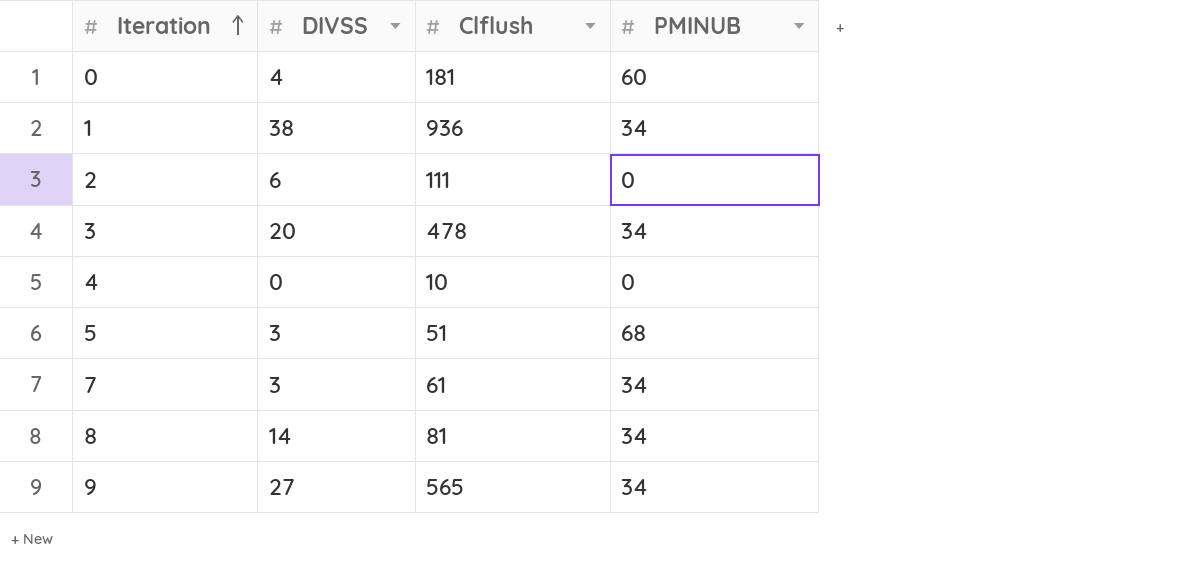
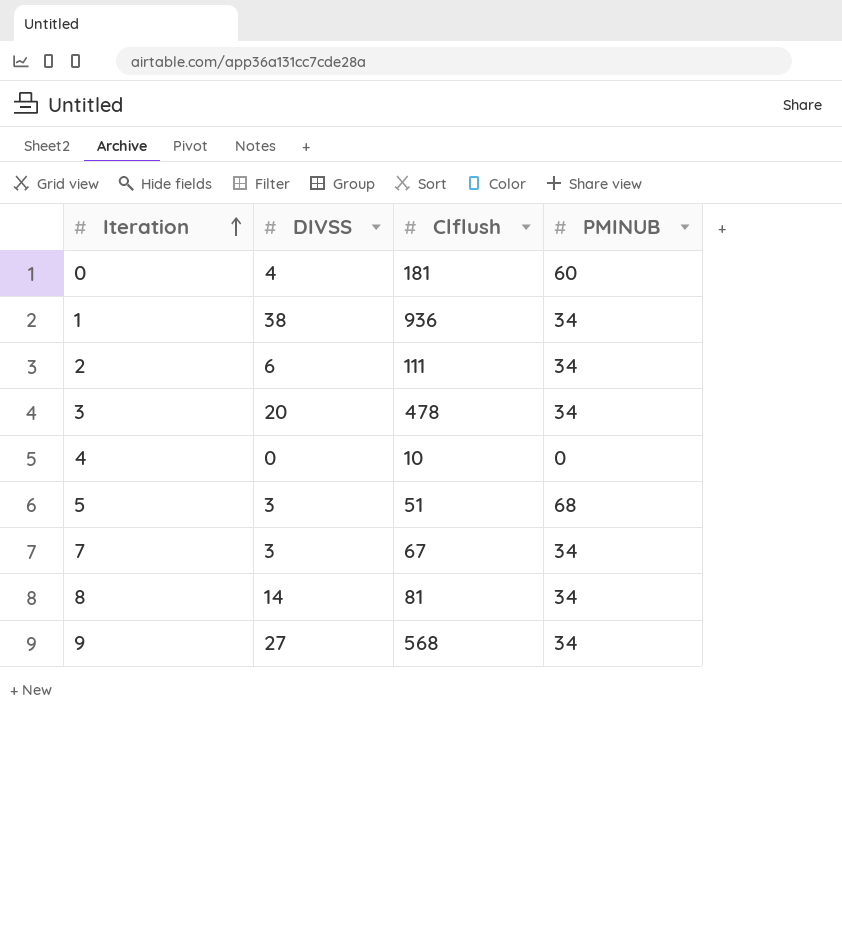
2 | PMINUB: 0 -> 34
7 | Clflush: 61 -> 67
9 | Clflush: 565 -> 568

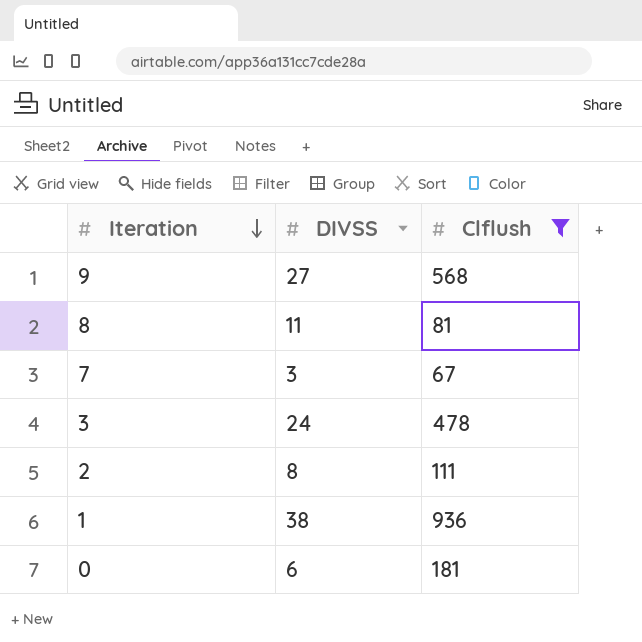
filter: none -> Clflush >= 67
row order: Iteration ascending -> Iteration descending
column PMINUB | position: 4 -> none
8 | DIVSS: 14 -> 11
3 | DIVSS: 20 -> 24
2 | DIVSS: 6 -> 8
0 | DIVSS: 4 -> 6

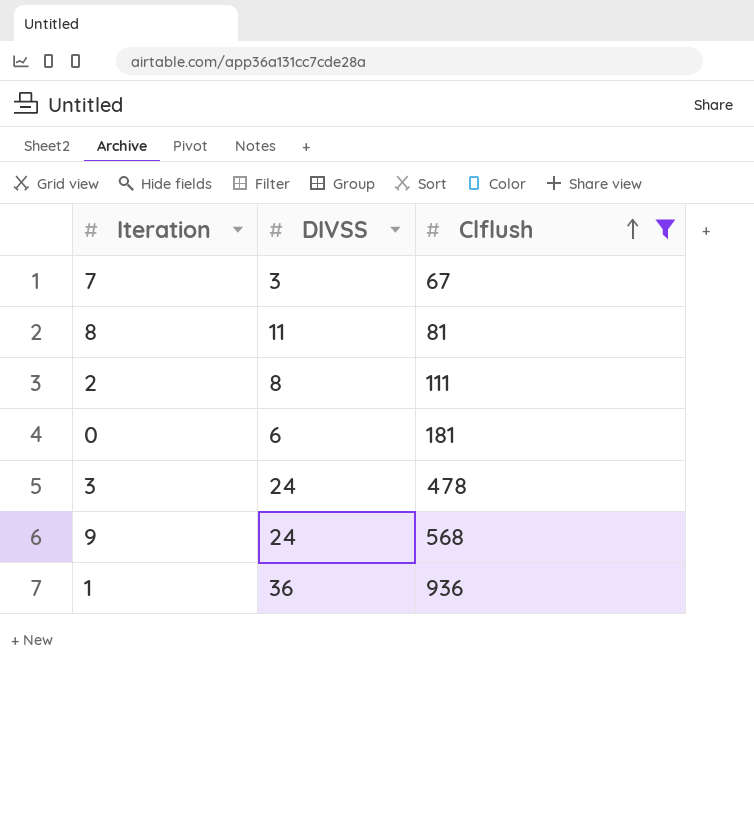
row order: Iteration descending -> Clflush ascending
9 | DIVSS: 27 -> 24
1 | DIVSS: 38 -> 36

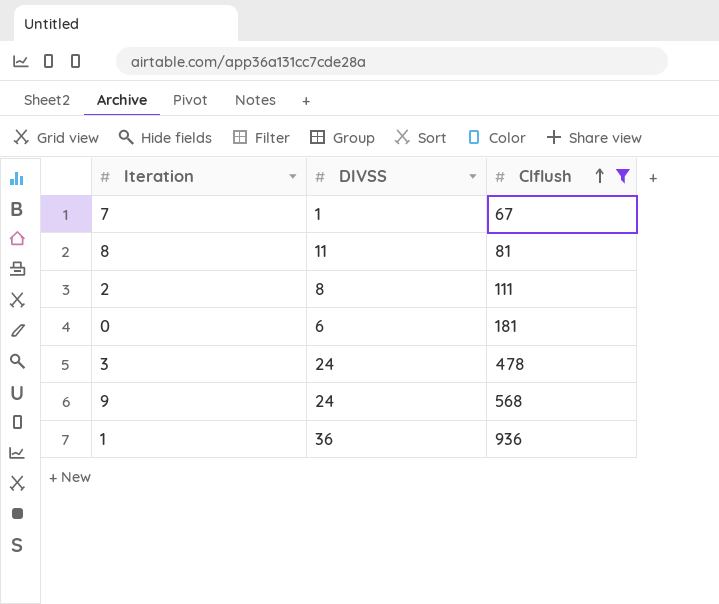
7 | DIVSS: 3 -> 1

